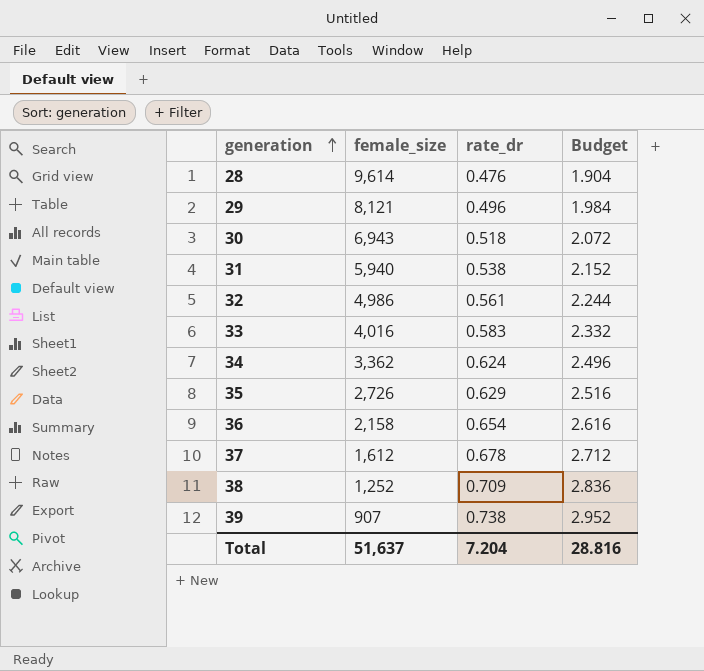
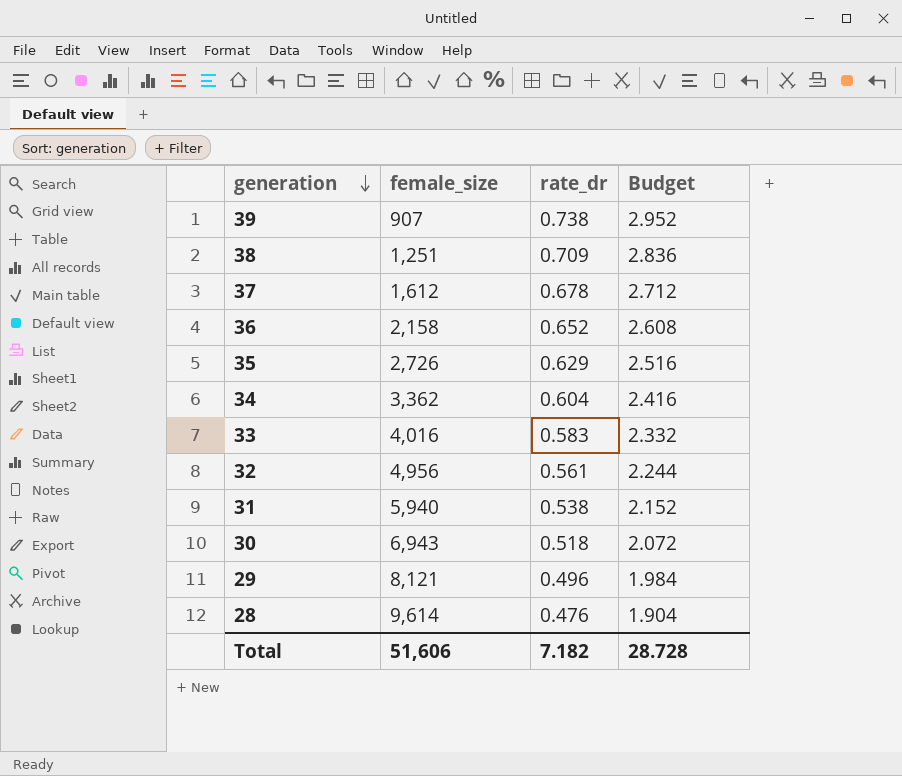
row order: generation ascending -> generation descending
38 | female_size: 1,252 -> 1,251
36 | rate_dr: 0.654 -> 0.652
36 | Budget: 2.616 -> 2.608
34 | rate_dr: 0.624 -> 0.604
34 | Budget: 2.496 -> 2.416
32 | female_size: 4,986 -> 4,956
Total | female_size: 51,637 -> 51,606
Total | rate_dr: 7.204 -> 7.182
Total | Budget: 28.816 -> 28.728

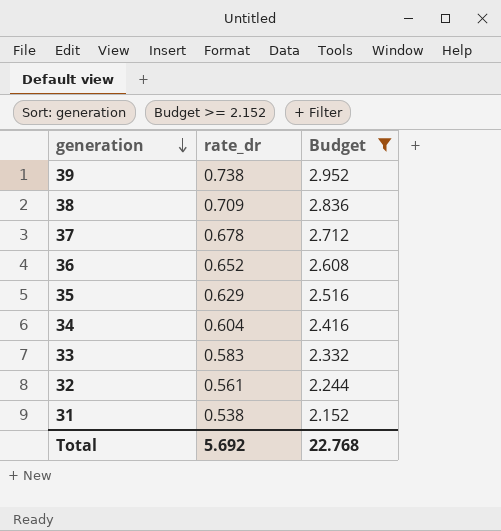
filter: none -> Budget >= 2.152
column female_size | position: 2 -> none
Total | rate_dr: 7.182 -> 5.692
Total | Budget: 28.728 -> 22.768

